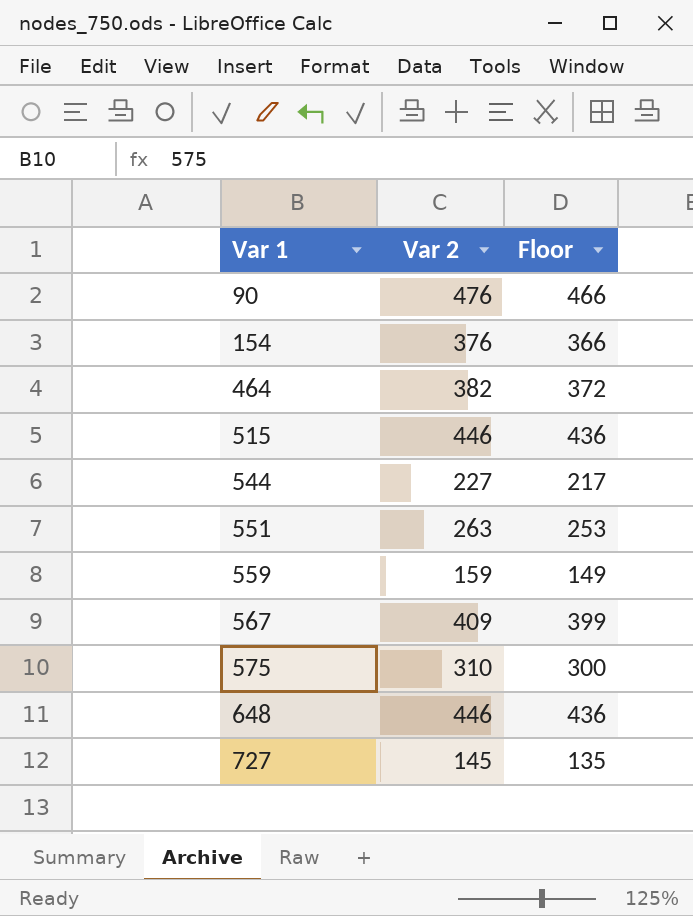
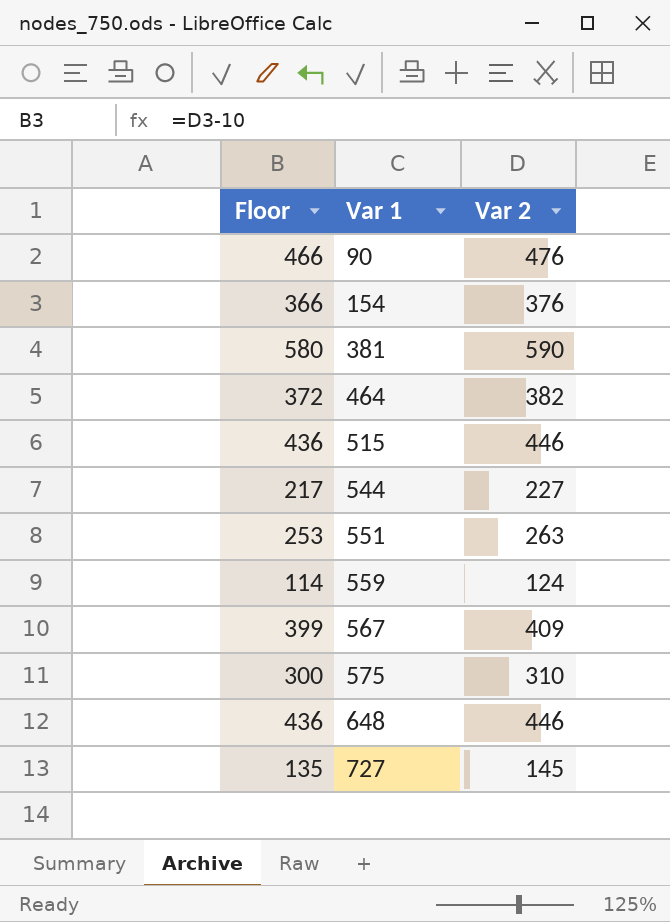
column Floor | position: 3 -> 1
row 381: none -> 580 | 590
559 | Floor: 149 -> 114
559 | Var 2: 159 -> 124

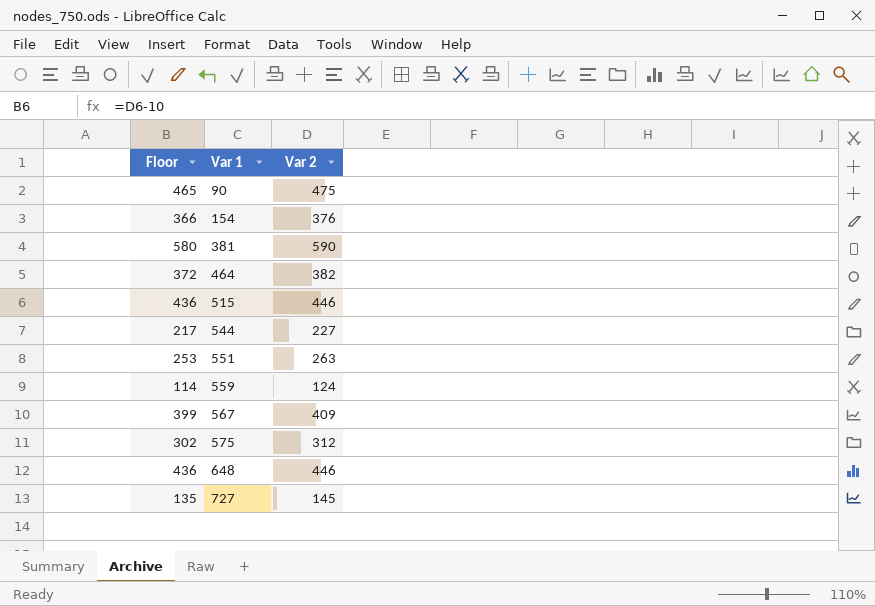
90 | Floor: 466 -> 465
90 | Var 2: 476 -> 475
575 | Floor: 300 -> 302
575 | Var 2: 310 -> 312

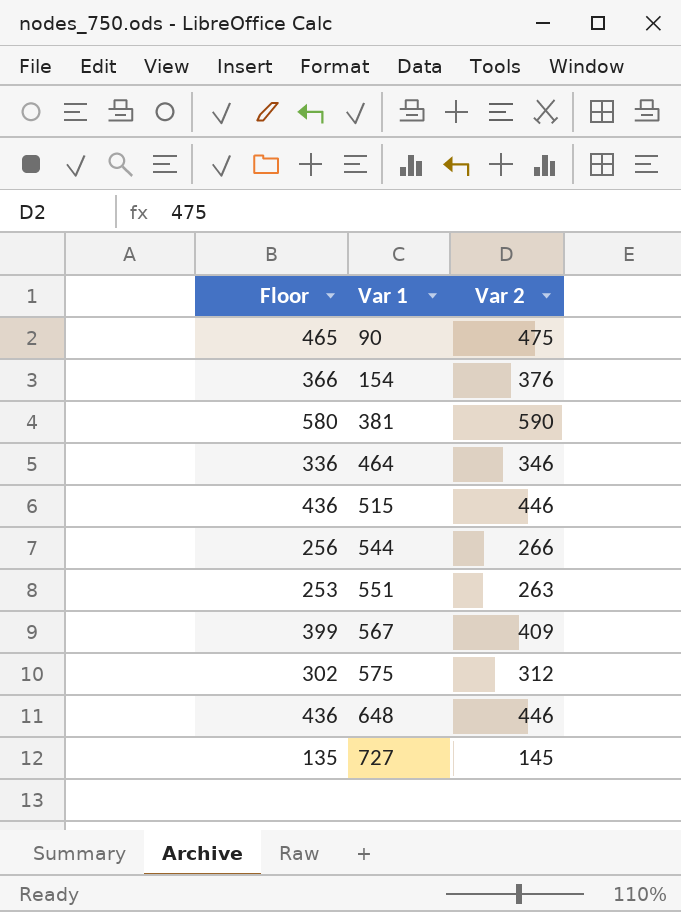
row 559: 114 | 124 -> none
464 | Floor: 372 -> 336
464 | Var 2: 382 -> 346
544 | Floor: 217 -> 256
544 | Var 2: 227 -> 266

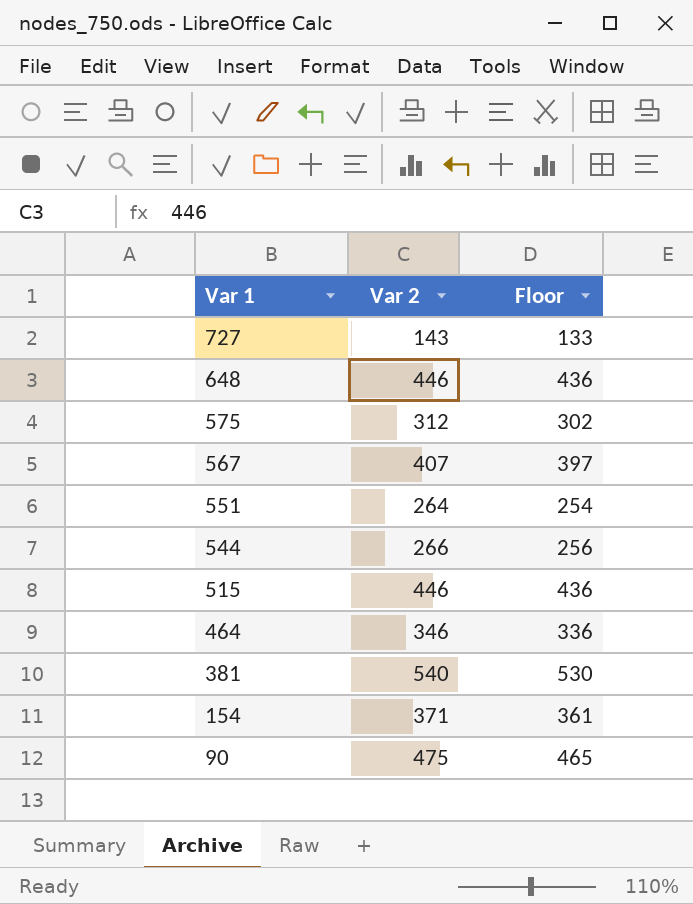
row order: Var 1 ascending -> Var 1 descending
column Floor | position: 1 -> 3
727 | Var 2: 145 -> 143
727 | Floor: 135 -> 133
567 | Var 2: 409 -> 407
567 | Floor: 399 -> 397
551 | Var 2: 263 -> 264
551 | Floor: 253 -> 254
381 | Var 2: 590 -> 540
381 | Floor: 580 -> 530
154 | Var 2: 376 -> 371
154 | Floor: 366 -> 361

